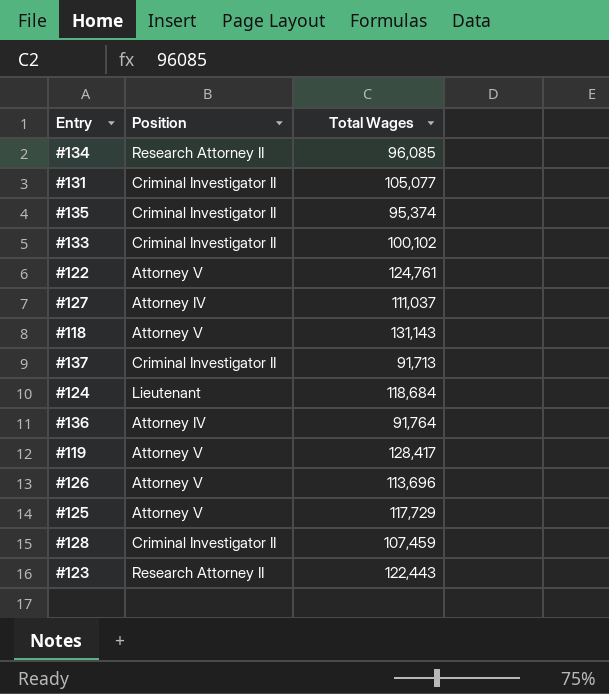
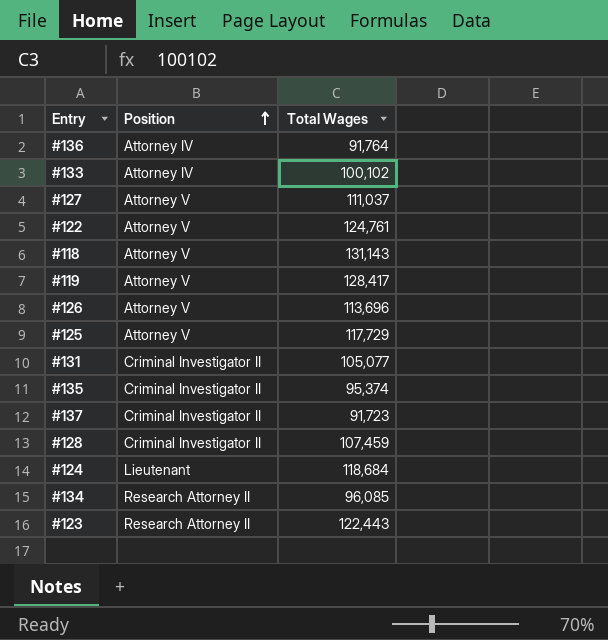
row order: none -> Position ascending
#133 | Position: Criminal Investigator II -> Attorney IV
#127 | Position: Attorney IV -> Attorney V
#137 | Total Wages: 91,713 -> 91,723

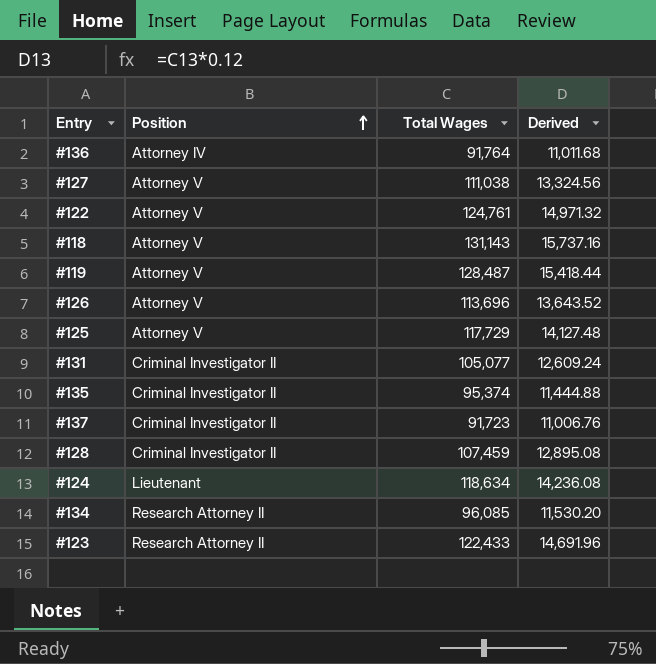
column Derived | formula: none -> [Total Wages] * 0.12
row #133: Attorney IV | 100,102 -> none
#127 | Total Wages: 111,037 -> 111,038
#119 | Total Wages: 128,417 -> 128,487
#124 | Total Wages: 118,684 -> 118,634
#123 | Total Wages: 122,443 -> 122,433

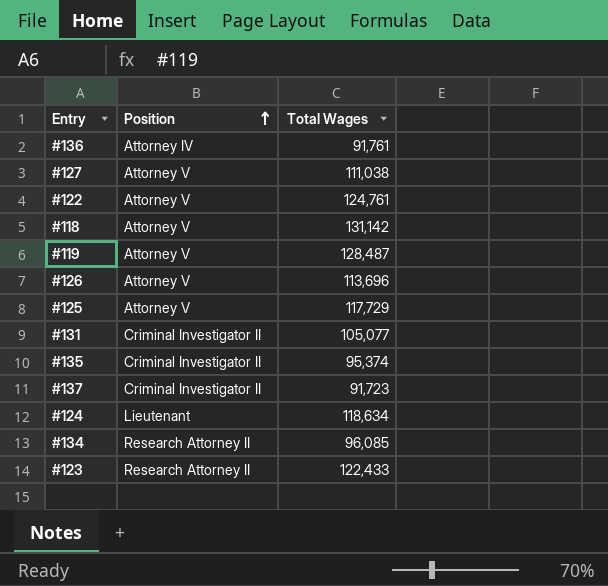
column Derived | formula: [Total Wages] * 0.12 -> none
row #128: Criminal Investigator II | 107,459 | 12,895.08 -> none
#136 | Total Wages: 91,764 -> 91,761
#118 | Total Wages: 131,143 -> 131,142

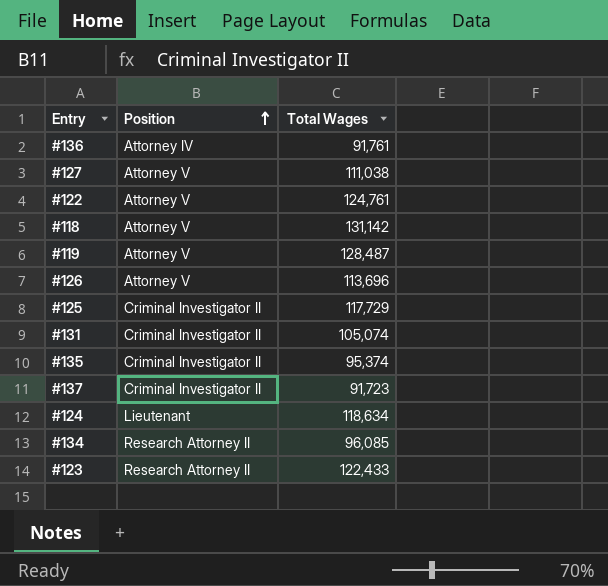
#125 | Position: Attorney V -> Criminal Investigator II
#131 | Total Wages: 105,077 -> 105,074

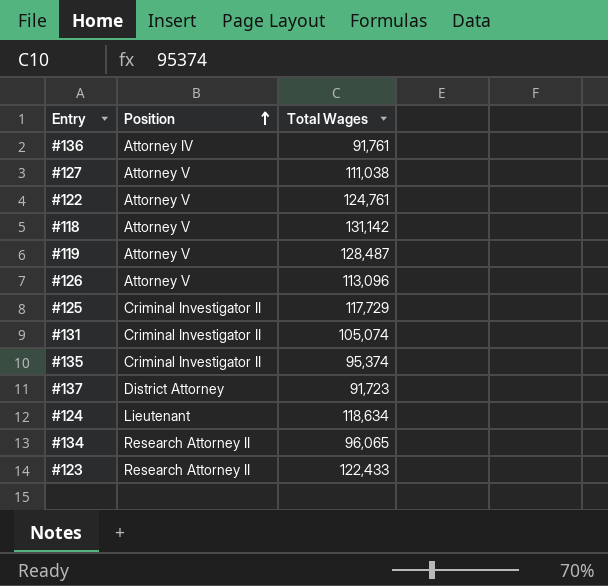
#126 | Total Wages: 113,696 -> 113,096
#137 | Position: Criminal Investigator II -> District Attorney
#134 | Total Wages: 96,085 -> 96,065

